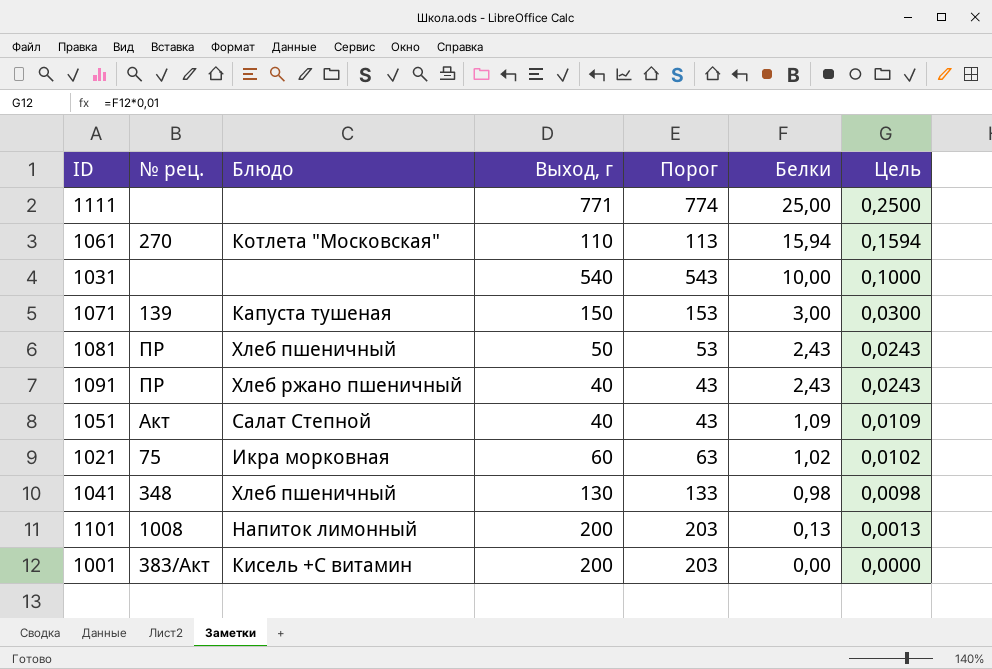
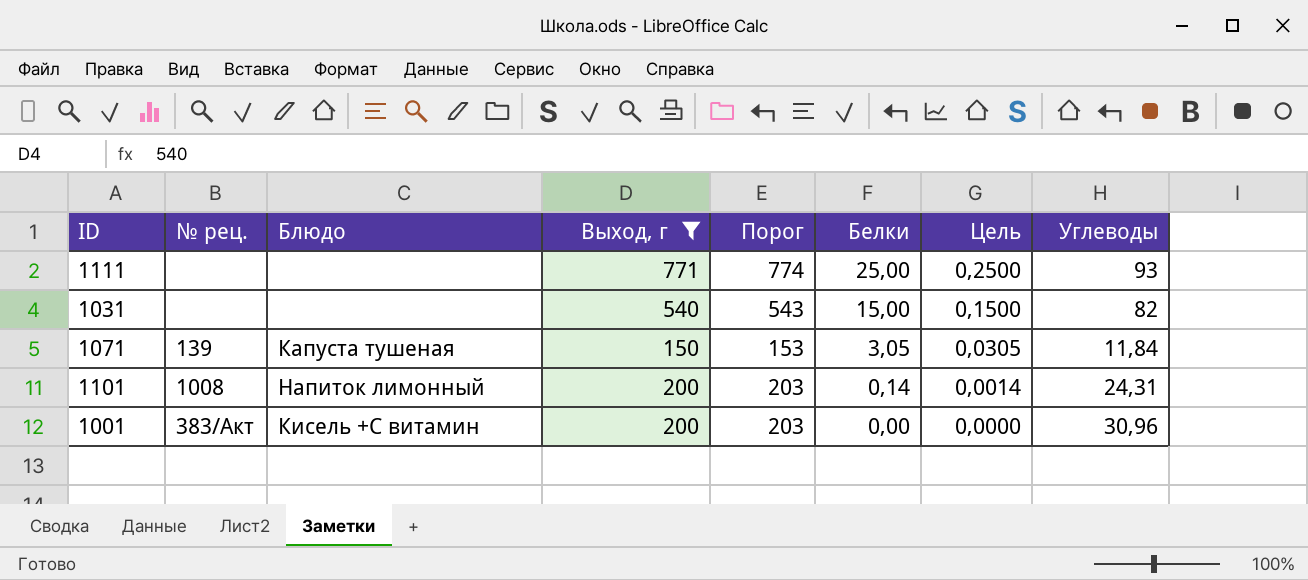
filter: none -> Выход, г >= 150
column Углеводы | position: none -> 8
1031 | Белки: 10,00 -> 15,00
1031 | Цель: 0,1000 -> 0,1500
1071 | Белки: 3,00 -> 3,05
1071 | Цель: 0,0300 -> 0,0305
1101 | Белки: 0,13 -> 0,14
1101 | Цель: 0,0013 -> 0,0014

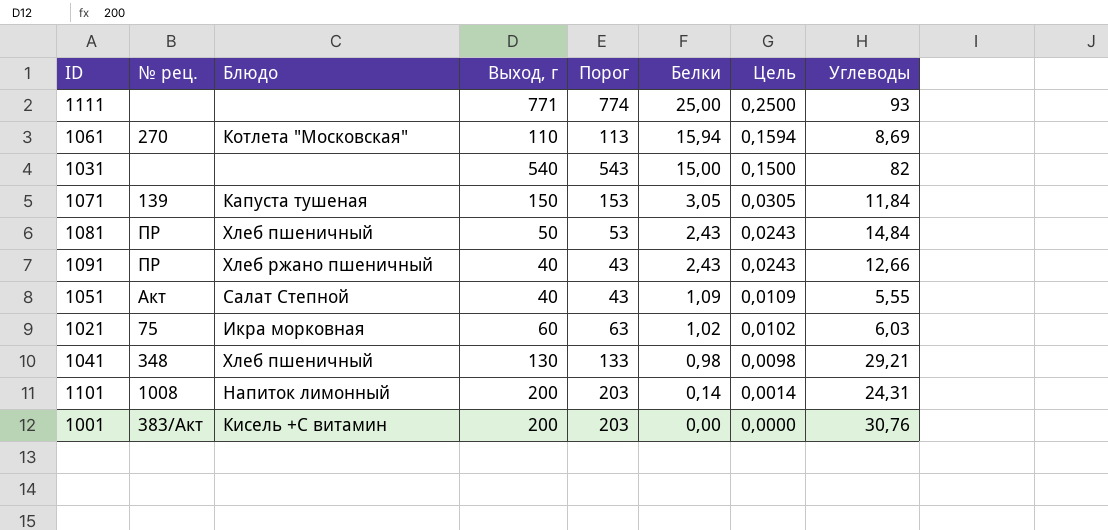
filter: Выход, г >= 150 -> none
1001 | Углеводы: 30,96 -> 30,76

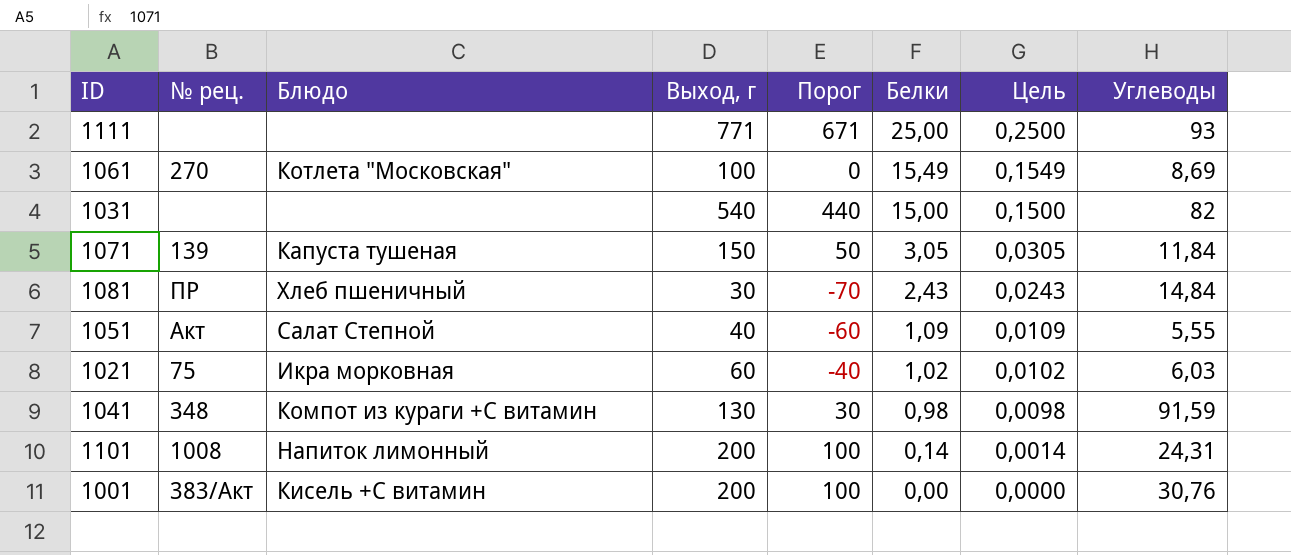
column Порог | formula: [Выход, г] + 3 -> [Выход, г] - 100
row 1091: ПР | Хлеб ржано пшеничный | 40 | 43 | 2,43 | 0,0243 | 12,66 -> none
1061 | Выход, г: 110 -> 100
1061 | Белки: 15,94 -> 15,49
1061 | Цель: 0,1594 -> 0,1549
1081 | Выход, г: 50 -> 30
1041 | Блюдо: Хлеб пшеничный -> Компот из кураги +С витамин
1041 | Углеводы: 29,21 -> 91,59

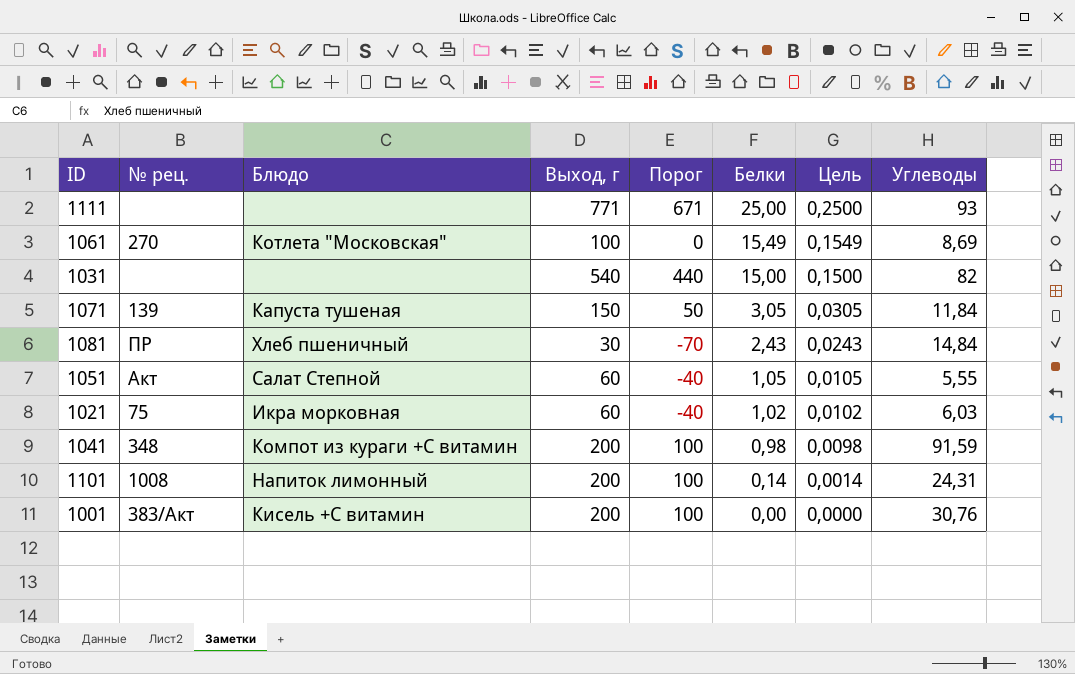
1051 | Выход, г: 40 -> 60
1051 | Порог: -60 -> -40
1051 | Белки: 1,09 -> 1,05
1051 | Цель: 0,0109 -> 0,0105
1041 | Выход, г: 130 -> 200
1041 | Порог: 30 -> 100

